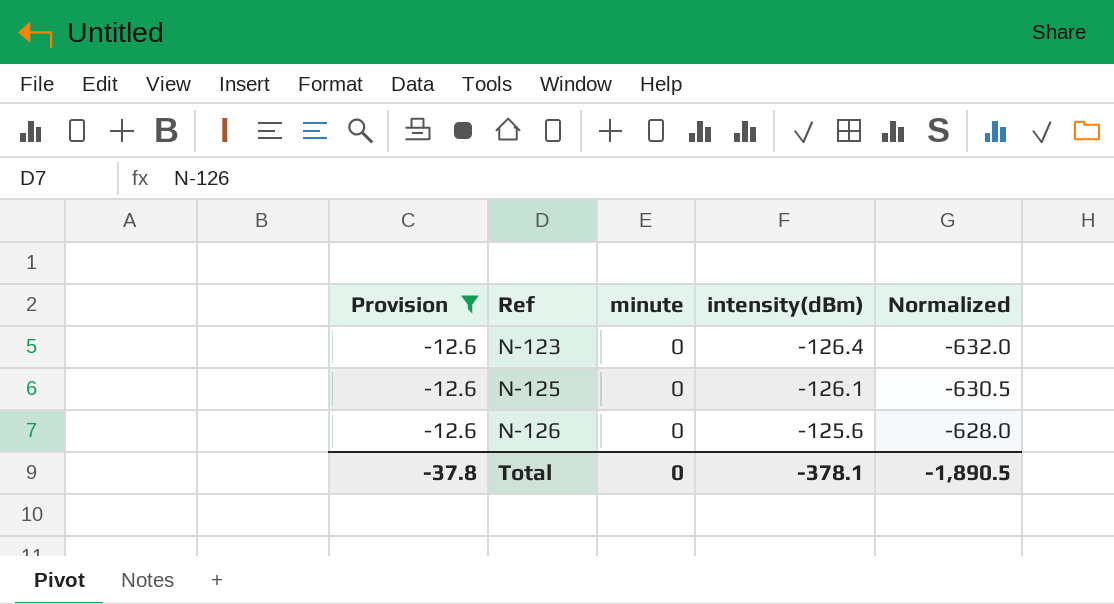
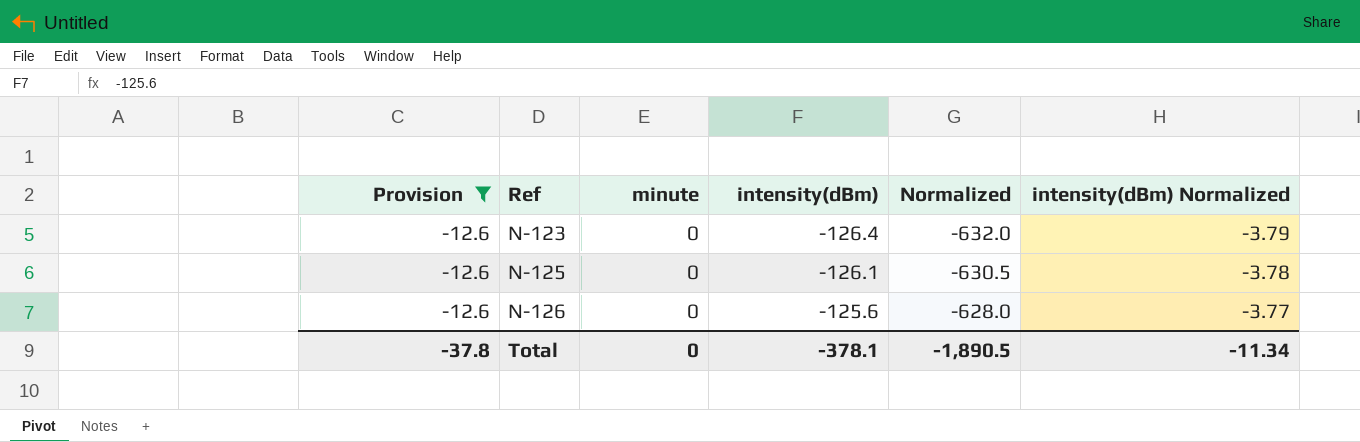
column intensity(dBm) Normalized | formula: none -> [intensity(dBm)] * 0.03

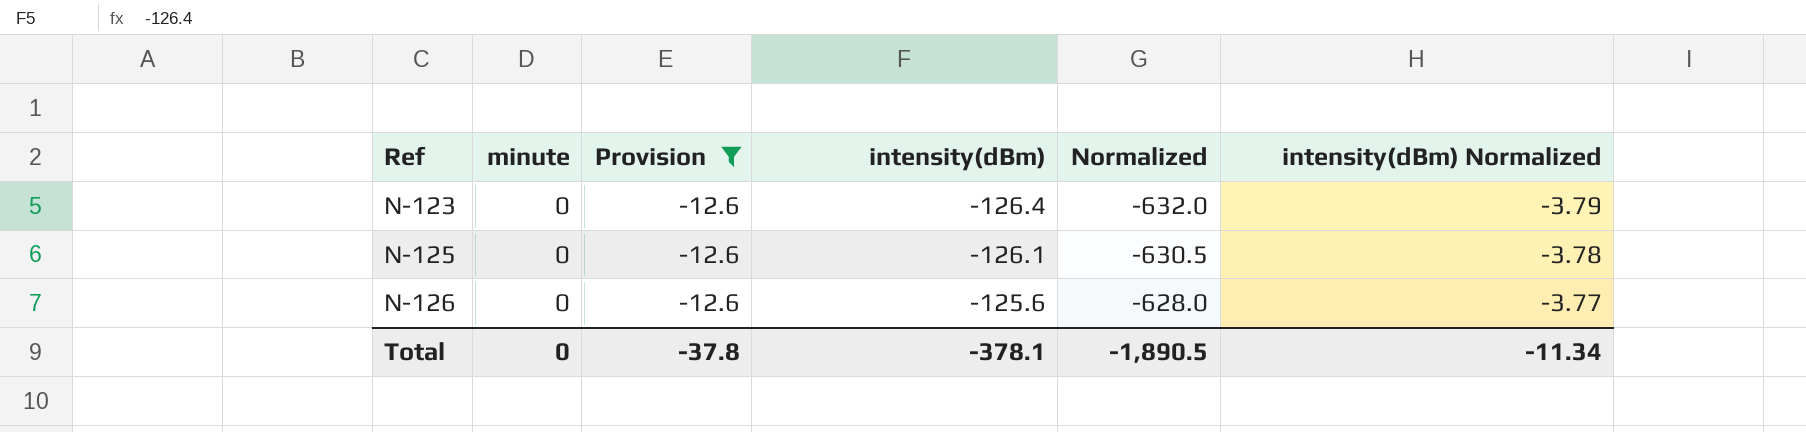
column Provision | position: 1 -> 3

